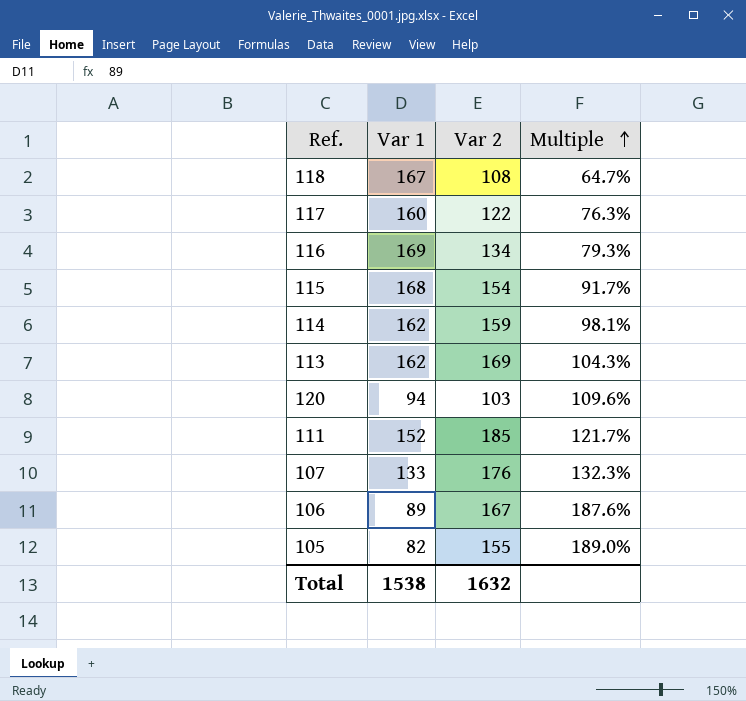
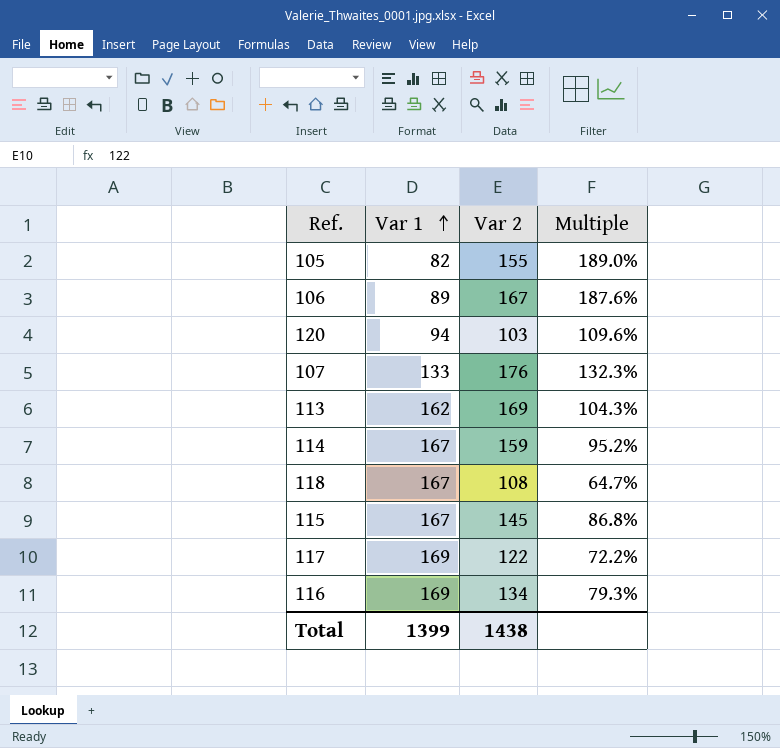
row order: Multiple ascending -> Var 1 ascending
row 111: 152 | 185 | 121.7% -> none
114 | Var 1: 162 -> 167
114 | Multiple: 98.1% -> 95.2%
115 | Var 1: 168 -> 167
115 | Var 2: 154 -> 145
115 | Multiple: 91.7% -> 86.8%
117 | Var 1: 160 -> 169
117 | Multiple: 76.3% -> 72.2%
Total | Var 1: 1538 -> 1399
Total | Var 2: 1632 -> 1438

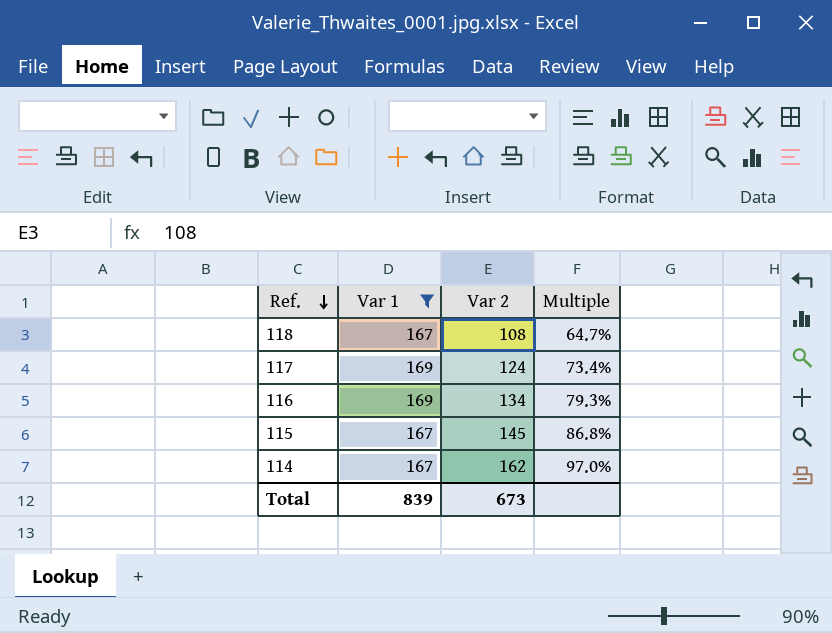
filter: none -> Var 1 >= 167
row order: Var 1 ascending -> Ref. descending
117 | Var 2: 122 -> 124
117 | Multiple: 72.2% -> 73.4%
114 | Var 2: 159 -> 162
114 | Multiple: 95.2% -> 97.0%
Total | Var 1: 1399 -> 839
Total | Var 2: 1438 -> 673

